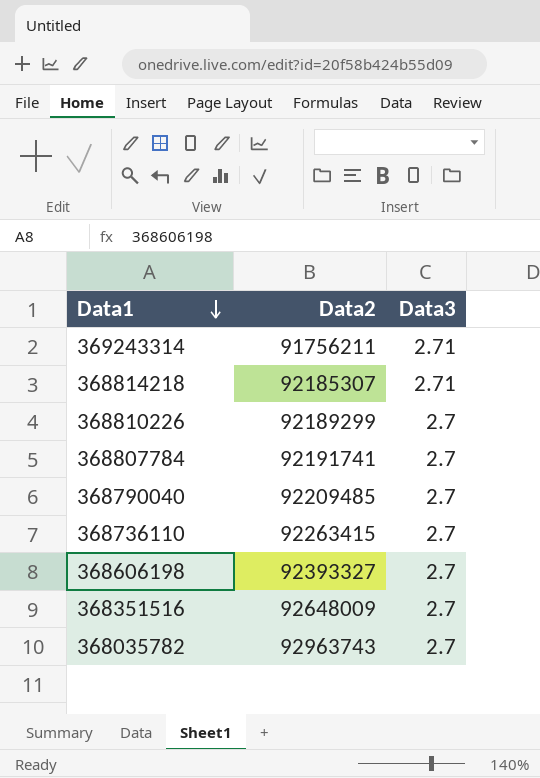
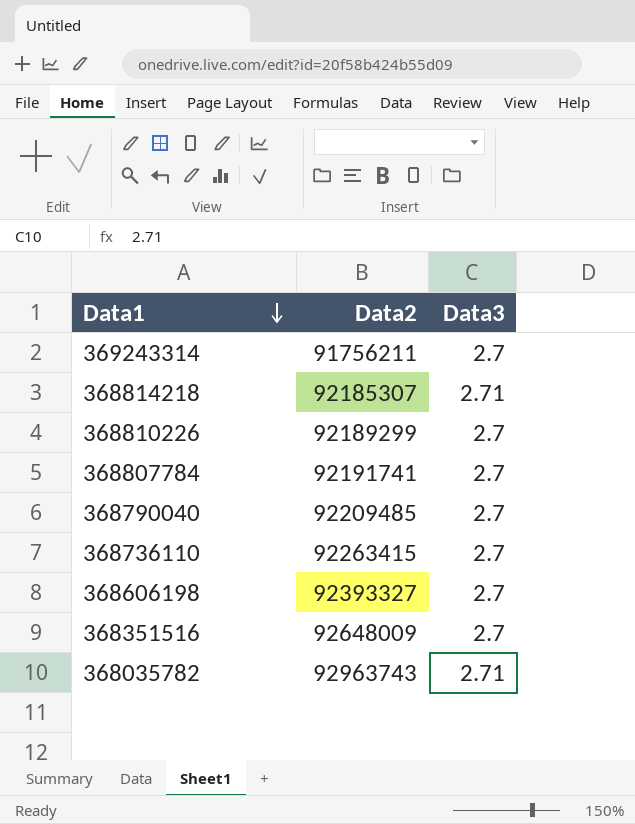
369243314 | Data3: 2.71 -> 2.7
368035782 | Data3: 2.7 -> 2.71

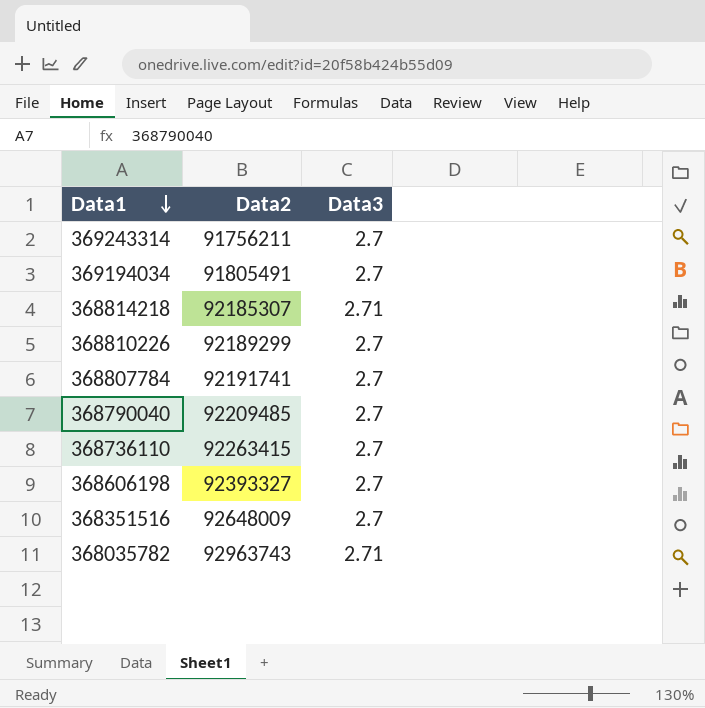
row 369194034: none -> 91805491 | 2.7

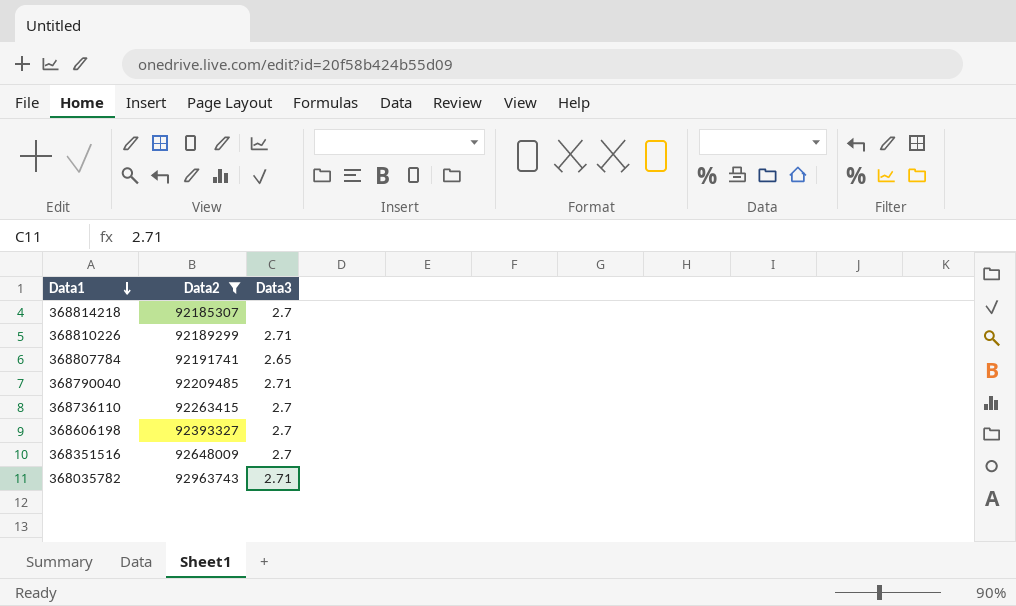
filter: none -> Data2 >= 92185307
368814218 | Data3: 2.71 -> 2.7
368810226 | Data3: 2.7 -> 2.71
368807784 | Data3: 2.7 -> 2.65
368790040 | Data3: 2.7 -> 2.71

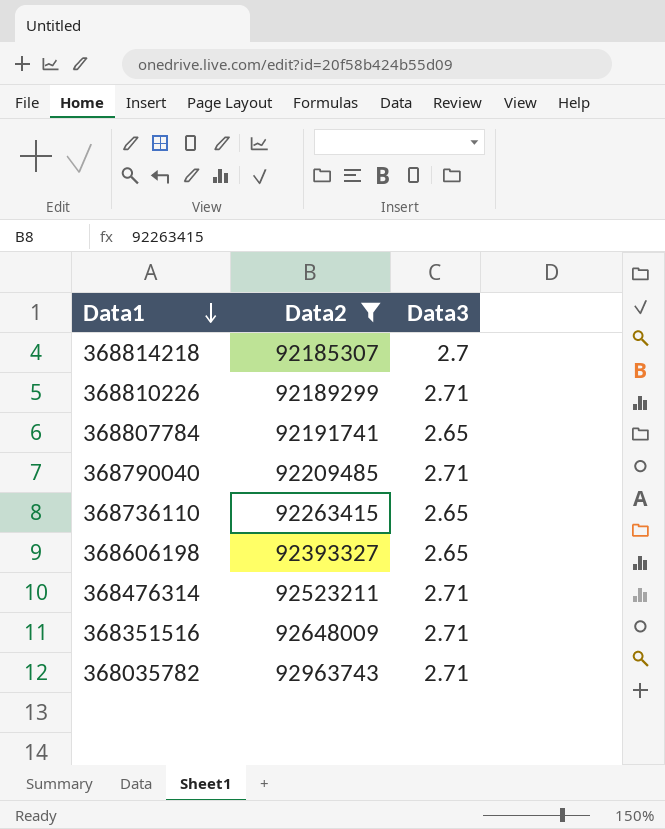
368736110 | Data3: 2.7 -> 2.65
368606198 | Data3: 2.7 -> 2.65
row 368476314: none -> 92523211 | 2.71
368351516 | Data3: 2.7 -> 2.71

